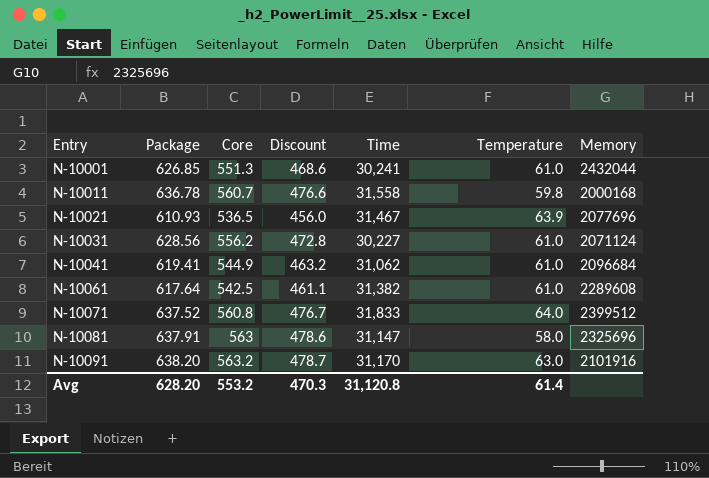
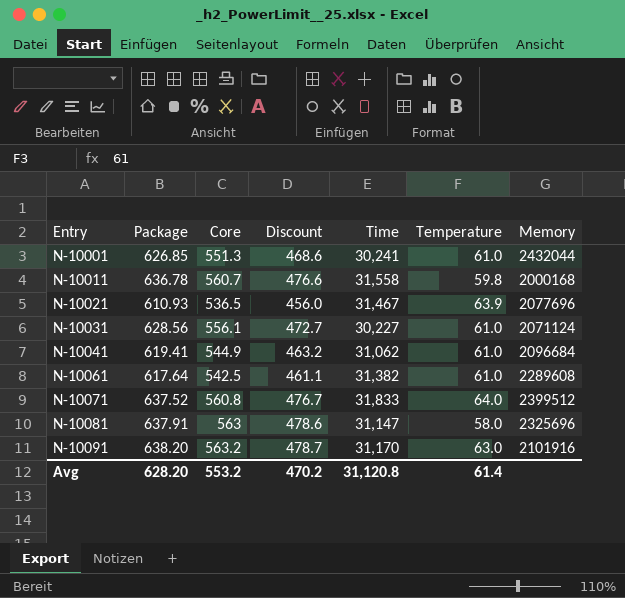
N-10031 | Core: 556.2 -> 556.1
N-10031 | Discount: 472.8 -> 472.7
Avg | Discount: 470.3 -> 470.2

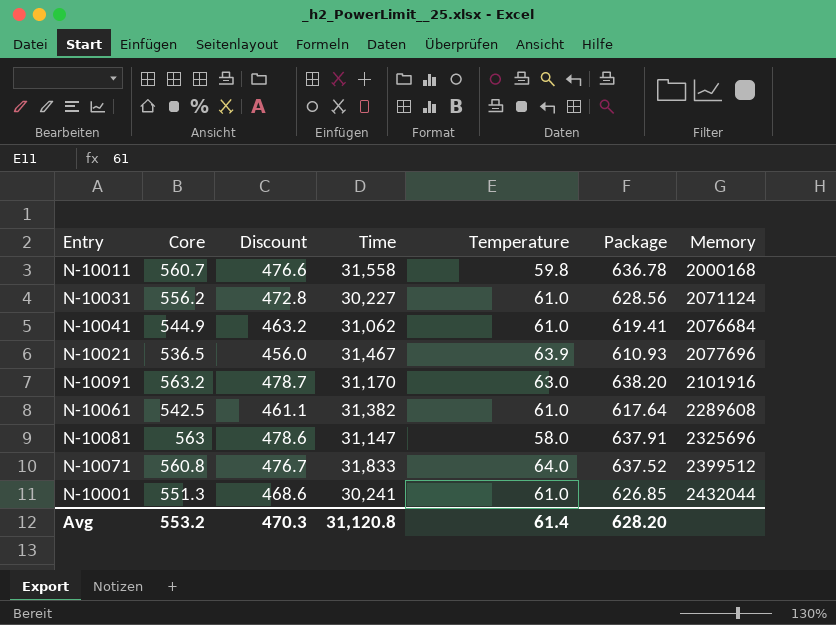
row order: Entry ascending -> Memory ascending
column Package | position: 2 -> 6
N-10031 | Core: 556.1 -> 556.2
N-10031 | Discount: 472.7 -> 472.8
N-10041 | Memory: 2096684 -> 2076684
Avg | Discount: 470.2 -> 470.3

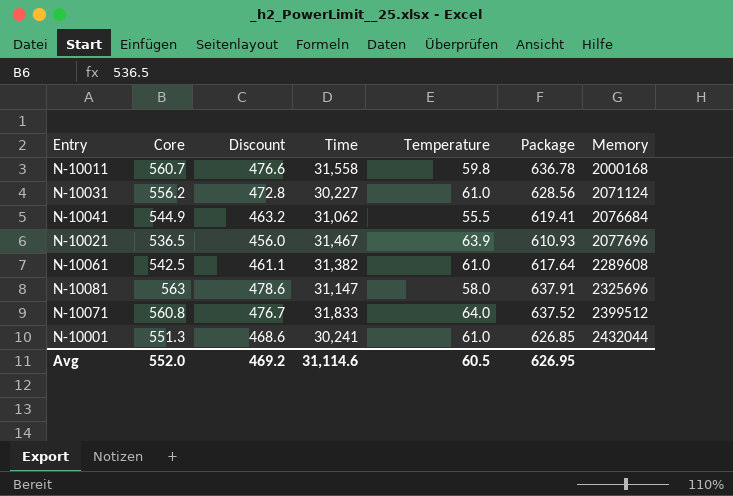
row N-10091: 563.2 | 478.7 | 31,170 | 63.0 | 638.20 | 2101916 -> none
N-10041 | Temperature: 61.0 -> 55.5
Avg | Core: 553.2 -> 552.0
Avg | Discount: 470.3 -> 469.2
Avg | Time: 31,120.8 -> 31,114.6
Avg | Temperature: 61.4 -> 60.5
Avg | Package: 628.20 -> 626.95

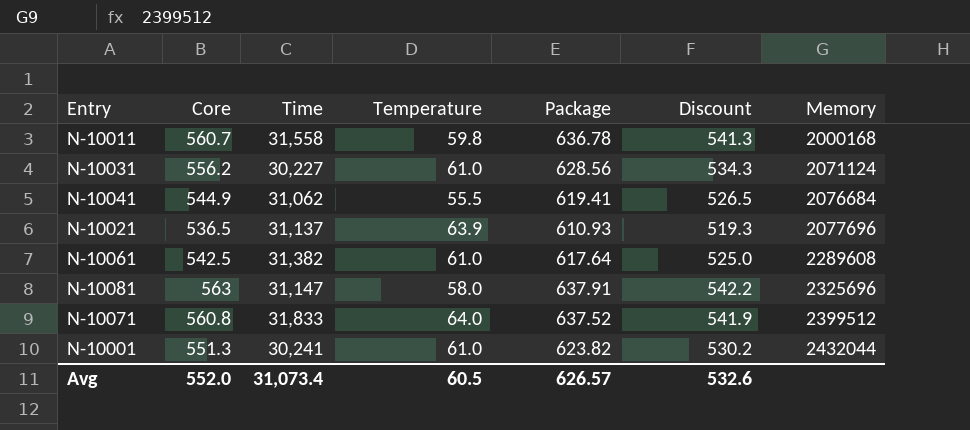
column Discount | formula: [Core] * 0.85 -> [Package] * 0.85
column Discount | position: 3 -> 6
N-10021 | Time: 31,467 -> 31,137
N-10001 | Package: 626.85 -> 623.82
Avg | Time: 31,114.6 -> 31,073.4
Avg | Package: 626.95 -> 626.57
Avg | Discount: 469.2 -> 532.6

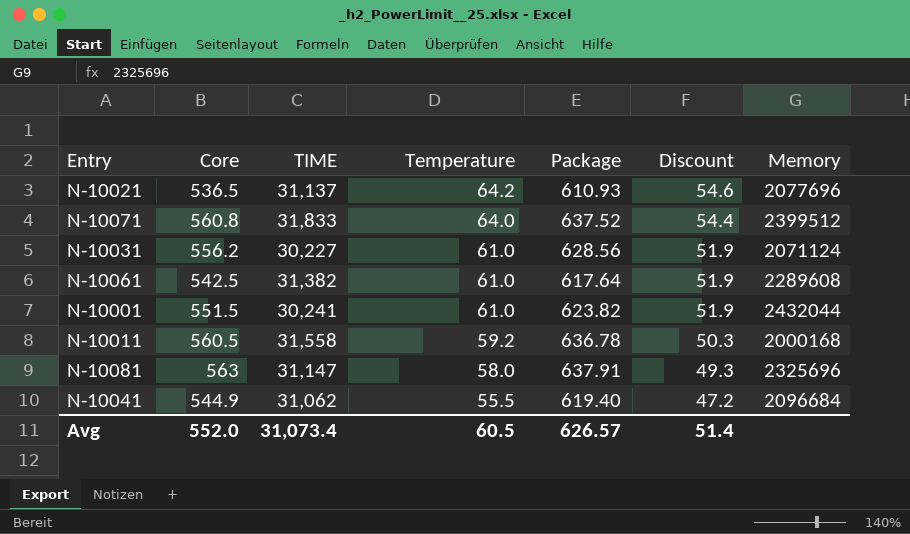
row order: Memory ascending -> Temperature descending
column name: Time -> TIME
column Discount | formula: [Package] * 0.85 -> [Temperature] * 0.85
N-10021 | Temperature: 63.9 -> 64.2
N-10001 | Core: 551.3 -> 551.5
N-10011 | Core: 560.7 -> 560.5
N-10011 | Temperature: 59.8 -> 59.2
N-10041 | Package: 619.41 -> 619.40
N-10041 | Memory: 2076684 -> 2096684
Avg | Discount: 532.6 -> 51.4

